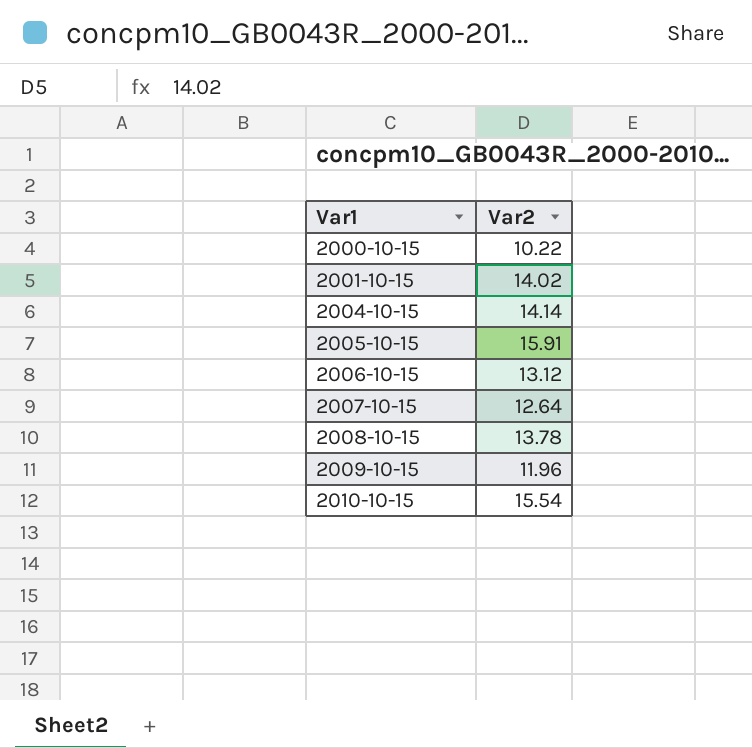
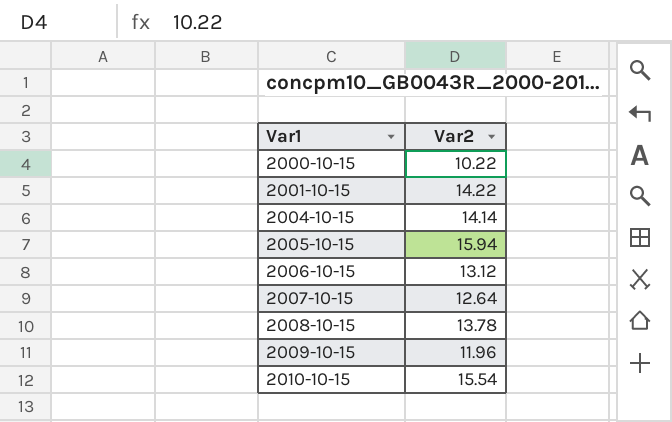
2001-10-15 | Var2: 14.02 -> 14.22
2005-10-15 | Var2: 15.91 -> 15.94

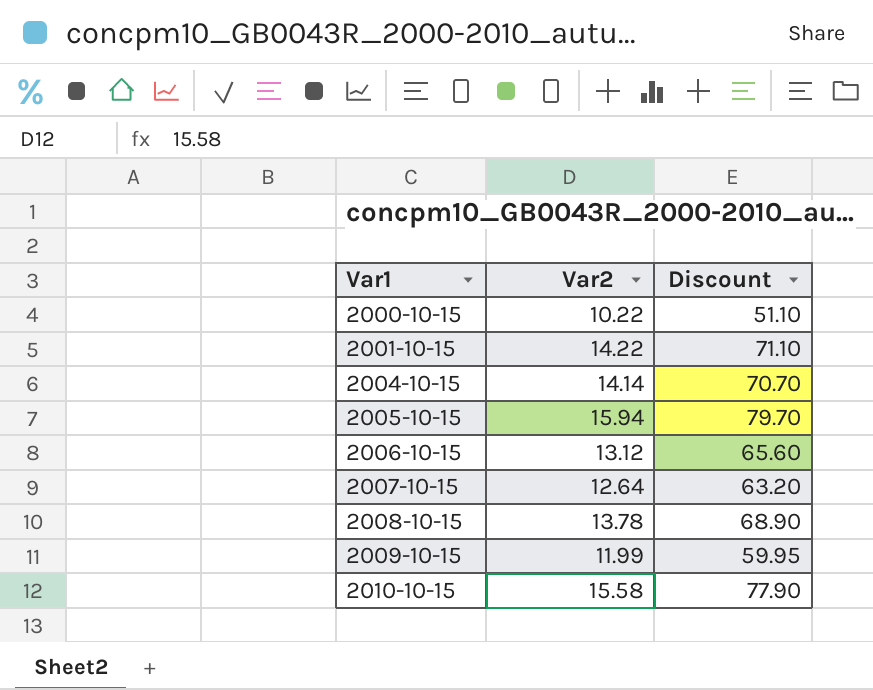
column Discount | formula: none -> [Var2] * 5
2009-10-15 | Var2: 11.96 -> 11.99
2010-10-15 | Var2: 15.54 -> 15.58

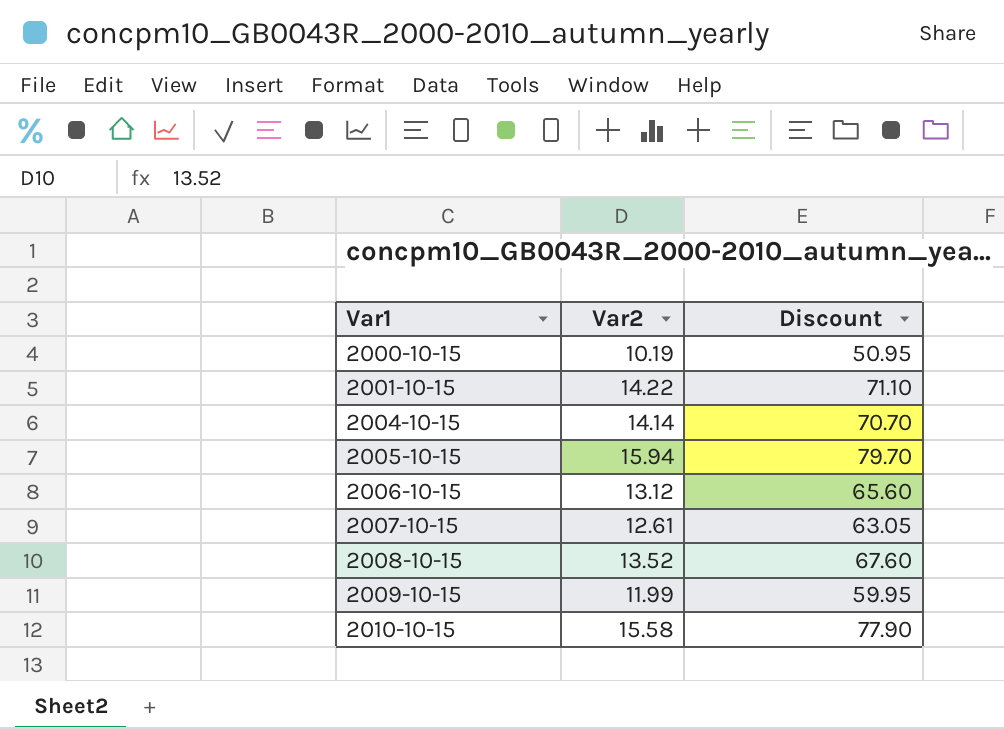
2000-10-15 | Var2: 10.22 -> 10.19
2000-10-15 | Discount: 51.10 -> 50.95
2007-10-15 | Var2: 12.64 -> 12.61
2007-10-15 | Discount: 63.20 -> 63.05
2008-10-15 | Var2: 13.78 -> 13.52
2008-10-15 | Discount: 68.90 -> 67.60

